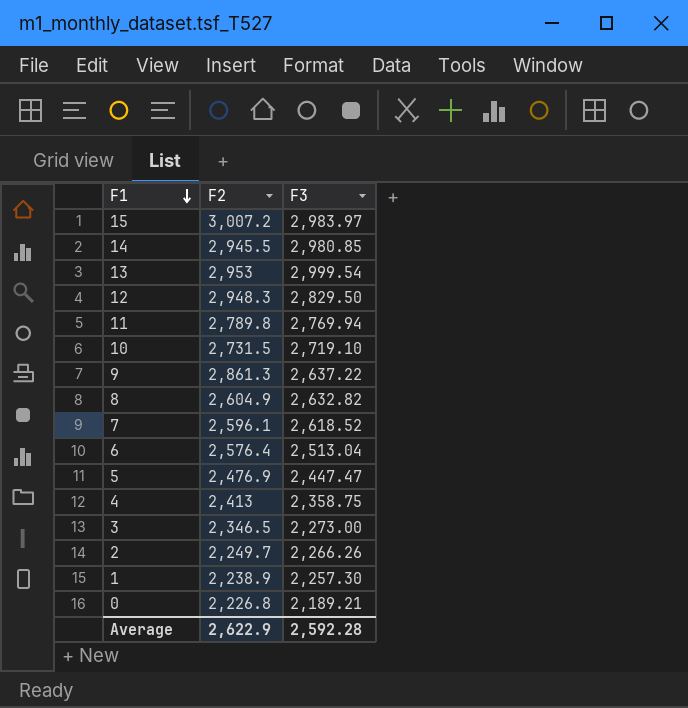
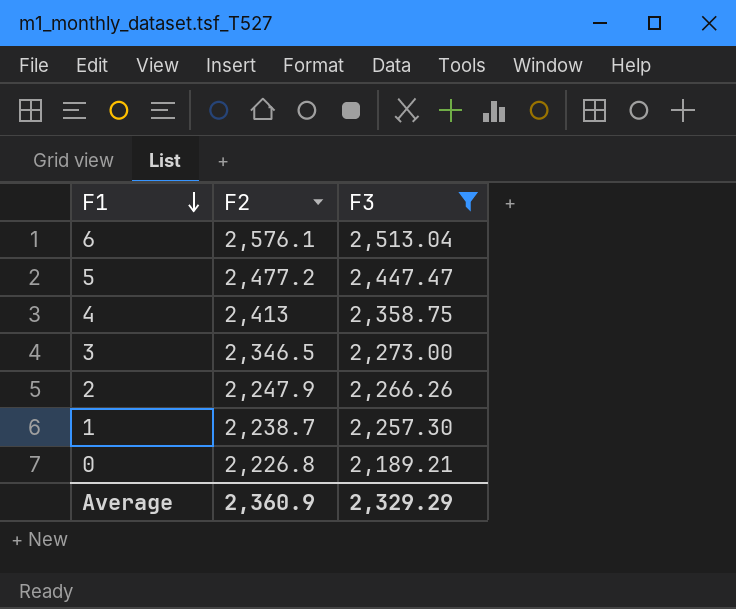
filter: none -> F3 <= 2,513.04
6 | F2: 2,576.4 -> 2,576.1
5 | F2: 2,476.9 -> 2,477.2
2 | F2: 2,249.7 -> 2,247.9
1 | F2: 2,238.9 -> 2,238.7
Average | F2: 2,622.9 -> 2,360.9
Average | F3: 2,592.28 -> 2,329.29

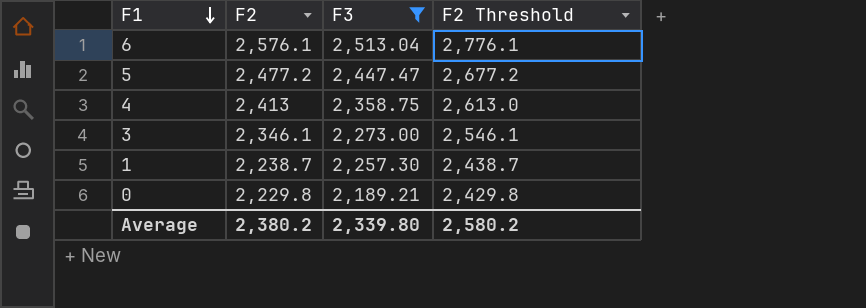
column F2 Threshold | formula: none -> [F2] + 200
row 2: 2,247.9 | 2,266.26 -> none
3 | F2: 2,346.5 -> 2,346.1
0 | F2: 2,226.8 -> 2,229.8
Average | F2: 2,360.9 -> 2,380.2
Average | F3: 2,329.29 -> 2,339.80

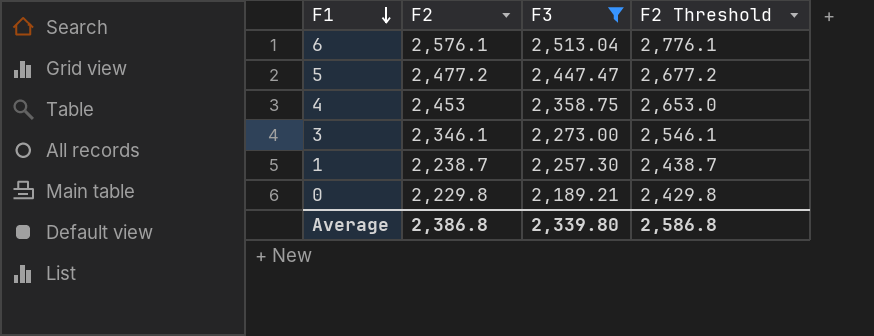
4 | F2: 2,413 -> 2,453
4 | F2 Threshold: 2,613.0 -> 2,653.0
Average | F2: 2,380.2 -> 2,386.8
Average | F2 Threshold: 2,580.2 -> 2,586.8

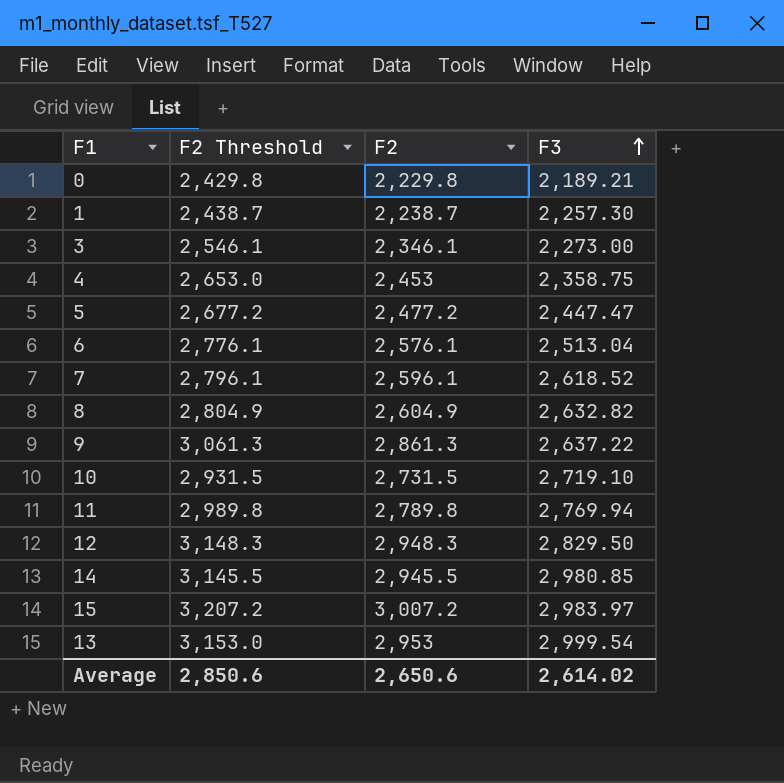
filter: F3 <= 2,513.04 -> none
row order: F1 descending -> F3 ascending
column F2 Threshold | position: 4 -> 2
Average | F2 Threshold: 2,586.8 -> 2,850.6
Average | F2: 2,386.8 -> 2,650.6
Average | F3: 2,339.80 -> 2,614.02

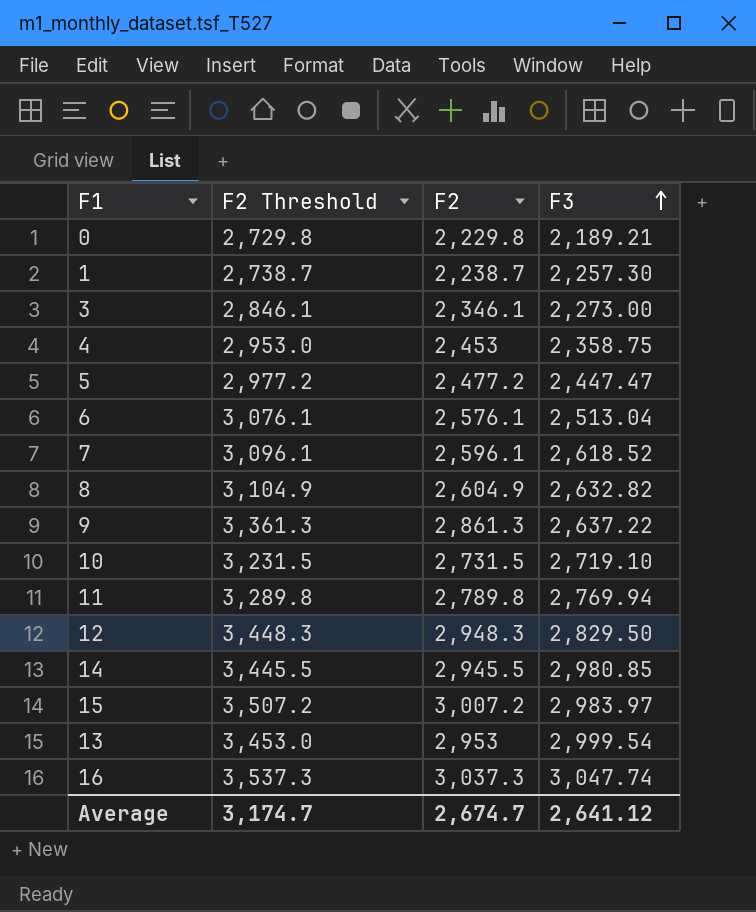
column F2 Threshold | formula: [F2] + 200 -> [F2] + 500
row 16: none -> 3,537.3 | 3,037.3 | 3,047.74
Average | F2 Threshold: 2,850.6 -> 3,174.7
Average | F2: 2,650.6 -> 2,674.7
Average | F3: 2,614.02 -> 2,641.12

